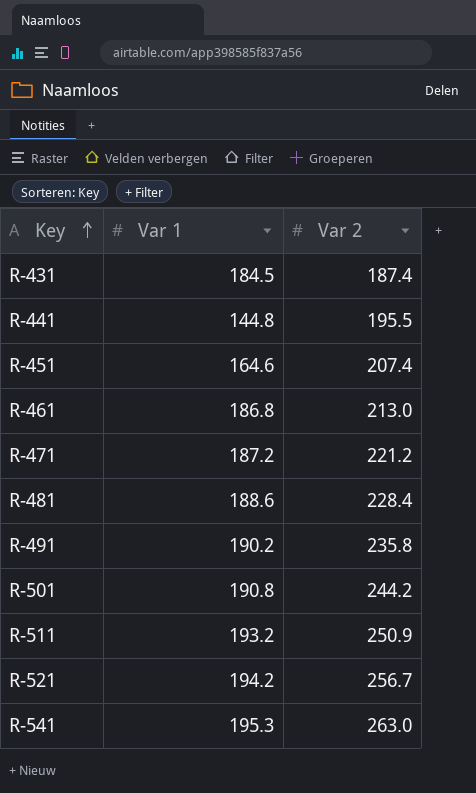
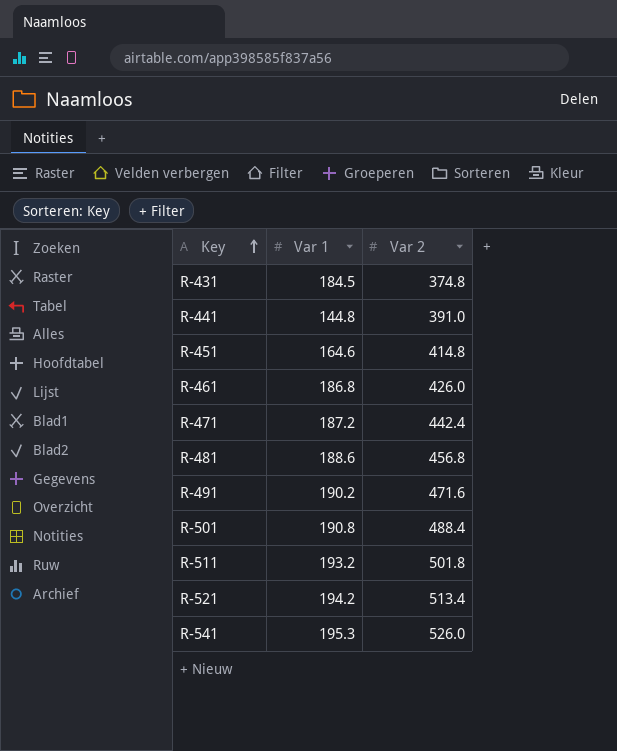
R-431 | Var 2: 187.4 -> 374.8
R-441 | Var 2: 195.5 -> 391.0
R-451 | Var 2: 207.4 -> 414.8
R-461 | Var 2: 213.0 -> 426.0
R-471 | Var 2: 221.2 -> 442.4
R-481 | Var 2: 228.4 -> 456.8
R-491 | Var 2: 235.8 -> 471.6
R-501 | Var 2: 244.2 -> 488.4
R-511 | Var 2: 250.9 -> 501.8
R-521 | Var 2: 256.7 -> 513.4
R-541 | Var 2: 263.0 -> 526.0

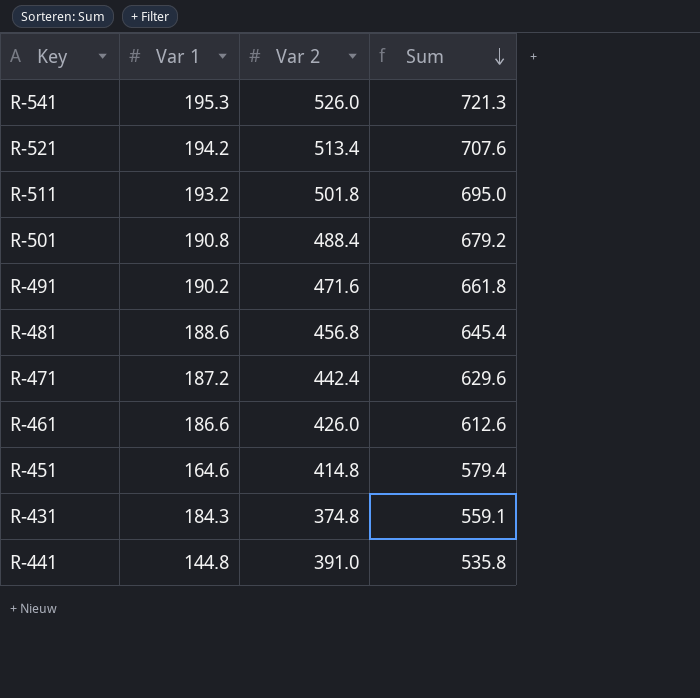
row order: Key ascending -> Sum descending
column Sum | formula: none -> [Var 1] + [Var 2]
R-461 | Var 1: 186.8 -> 186.6
R-431 | Var 1: 184.5 -> 184.3

